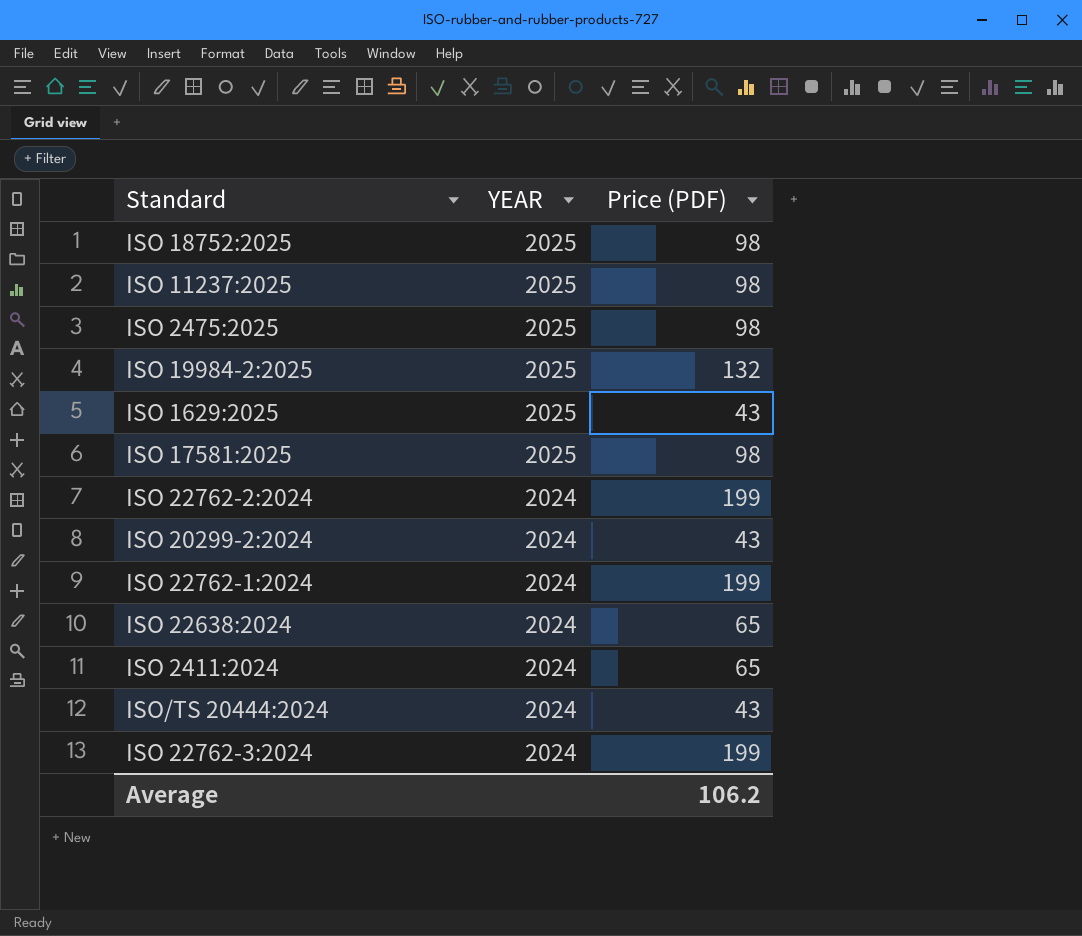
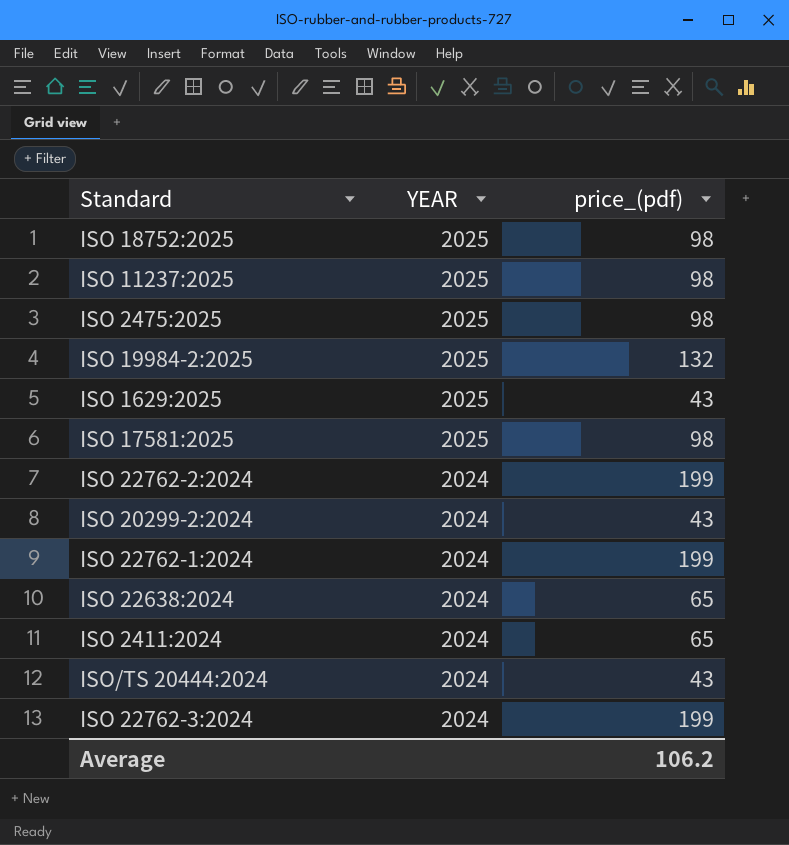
column name: Price (PDF) -> price_(pdf)

